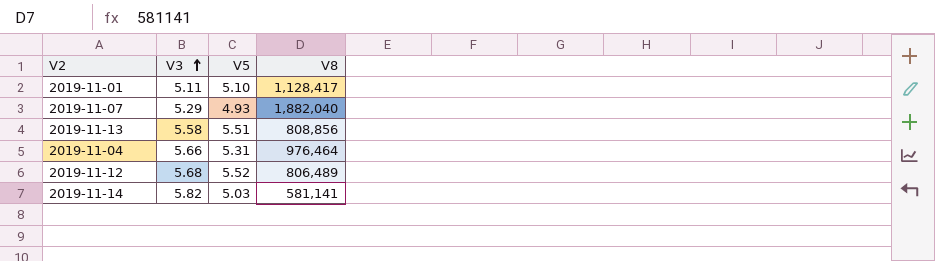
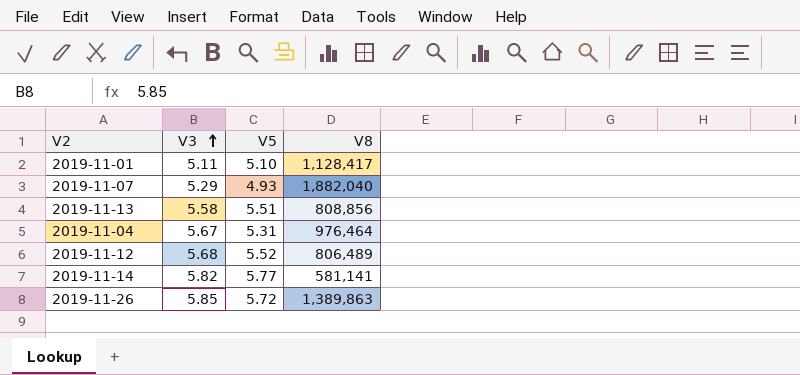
2019-11-04 | V3: 5.66 -> 5.67
2019-11-14 | V5: 5.03 -> 5.77
row 2019-11-26: none -> 5.85 | 5.72 | 1,389,863

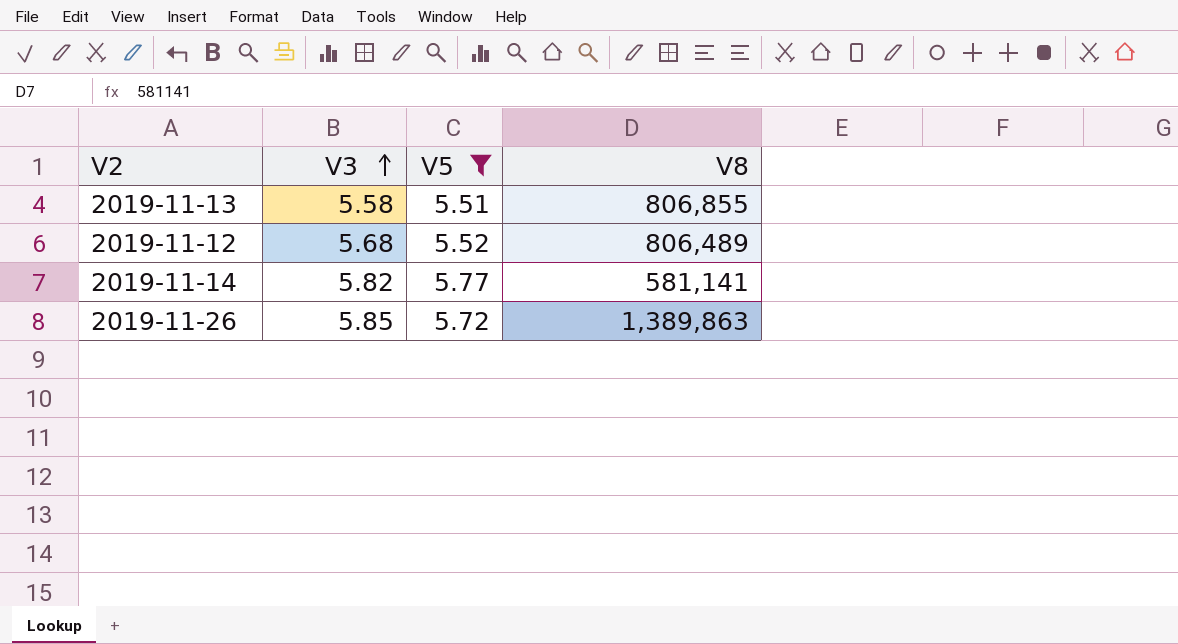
filter: none -> V5 >= 5.51
2019-11-13 | V8: 808,856 -> 806,855

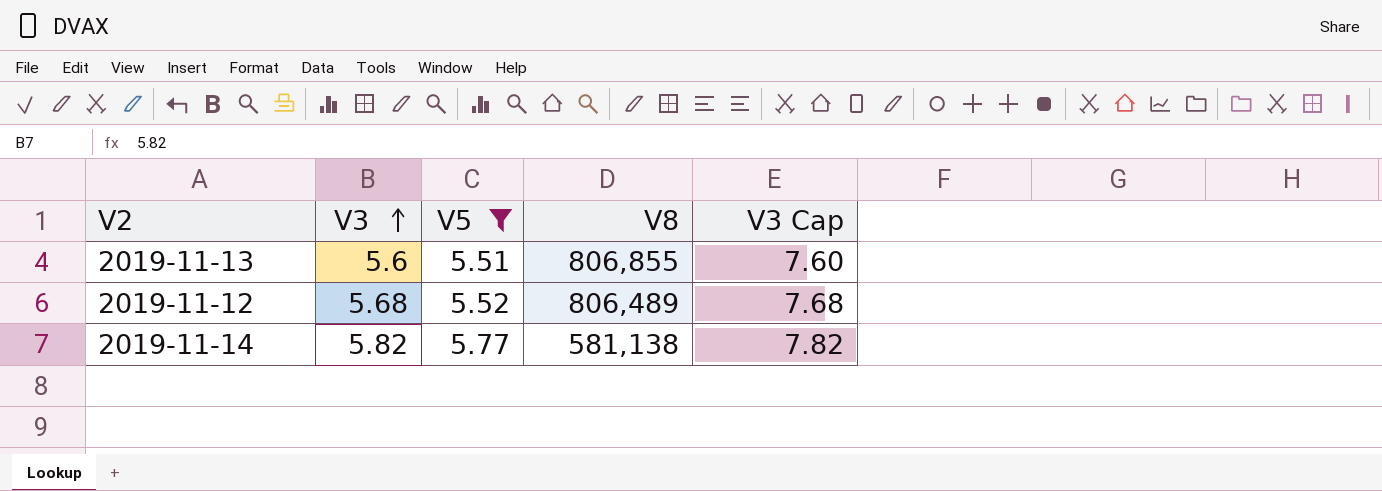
column V3 Cap | formula: none -> [V3] + 2
row 2019-11-26: 5.85 | 5.72 | 1,389,863 -> none
2019-11-13 | V3: 5.58 -> 5.6
2019-11-14 | V8: 581,141 -> 581,138

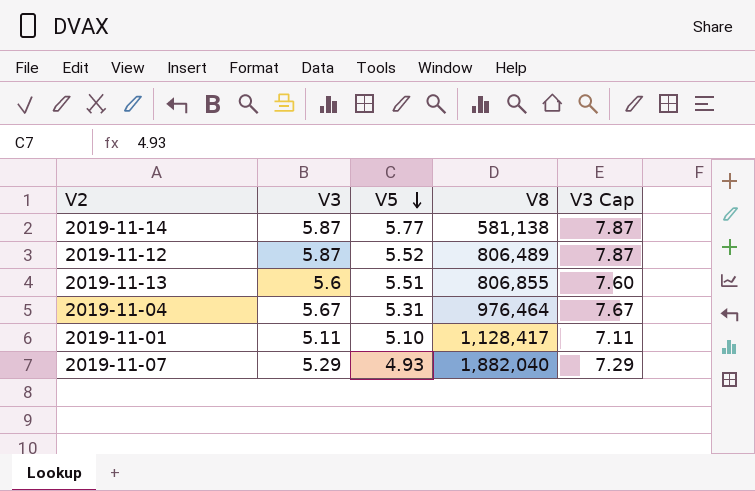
filter: V5 >= 5.51 -> none
row order: V3 ascending -> V5 descending
2019-11-14 | V3: 5.82 -> 5.87
2019-11-14 | V3 Cap: 7.82 -> 7.87
2019-11-12 | V3: 5.68 -> 5.87
2019-11-12 | V3 Cap: 7.68 -> 7.87

